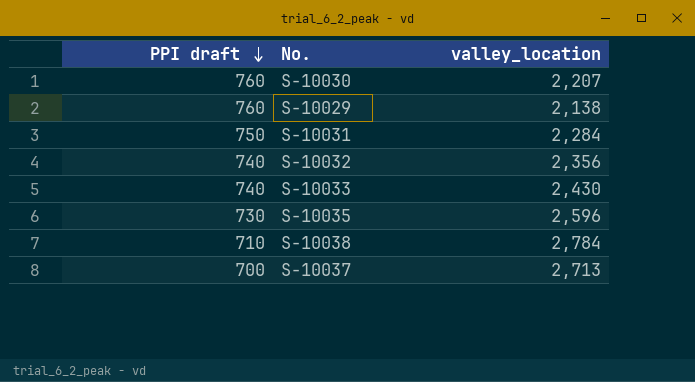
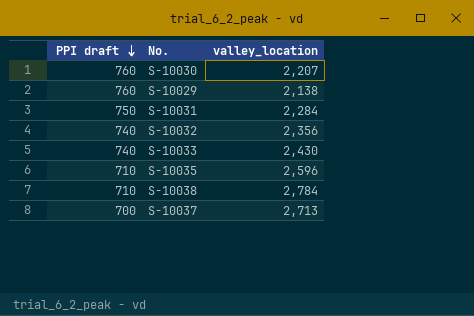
S-10035 | PPI draft: 730 -> 710

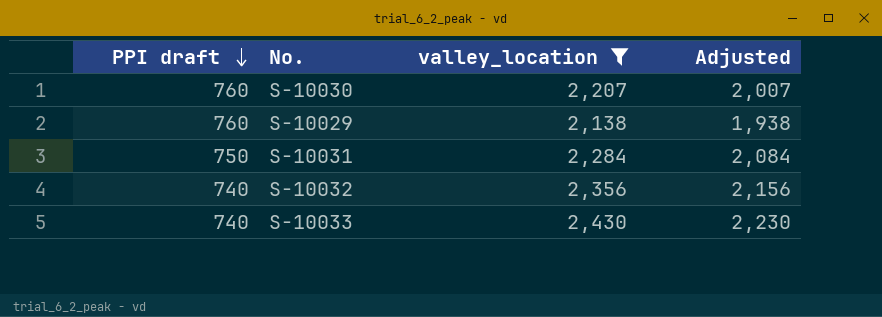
filter: none -> valley_location <= 2,430
column Adjusted | formula: none -> [valley_location] - 200

